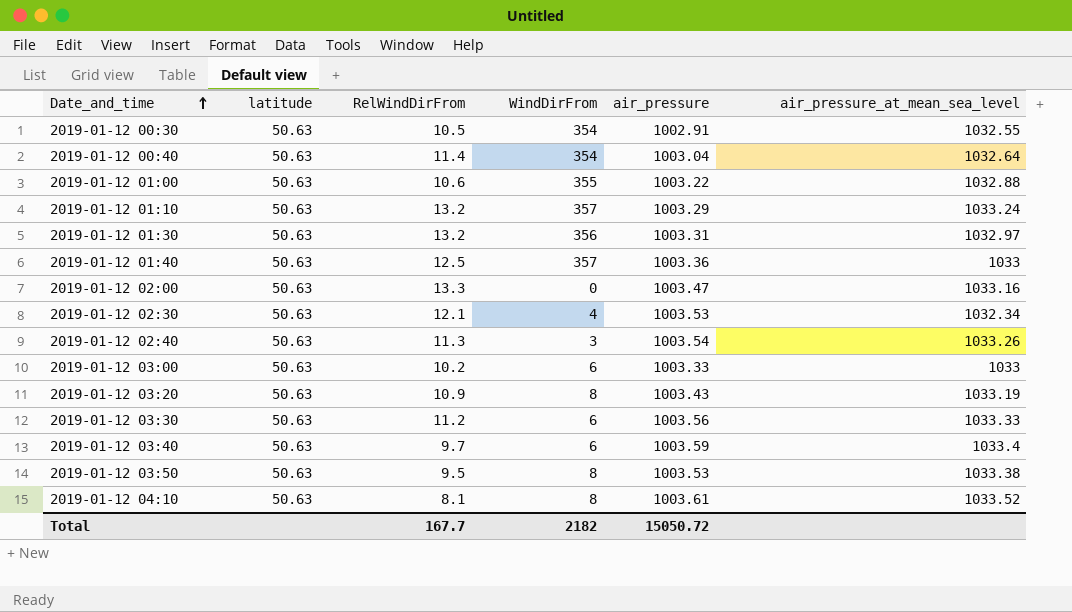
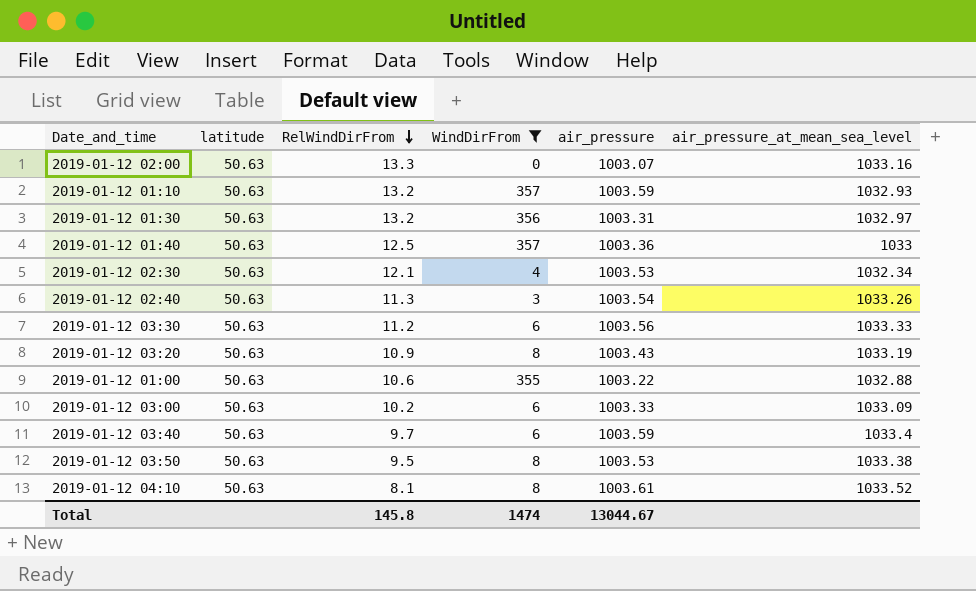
filter: none -> WindDirFrom != 354
row order: Date_and_time ascending -> RelWindDirFrom descending
2019-01-12 02:00 | air_pressure: 1003.47 -> 1003.07
2019-01-12 01:10 | air_pressure: 1003.29 -> 1003.59
2019-01-12 01:10 | air_pressure_at_mean_sea_level: 1033.24 -> 1032.93
2019-01-12 03:00 | air_pressure_at_mean_sea_level: 1033 -> 1033.09
Total | RelWindDirFrom: 167.7 -> 145.8
Total | WindDirFrom: 2182 -> 1474
Total | air_pressure: 15050.72 -> 13044.67

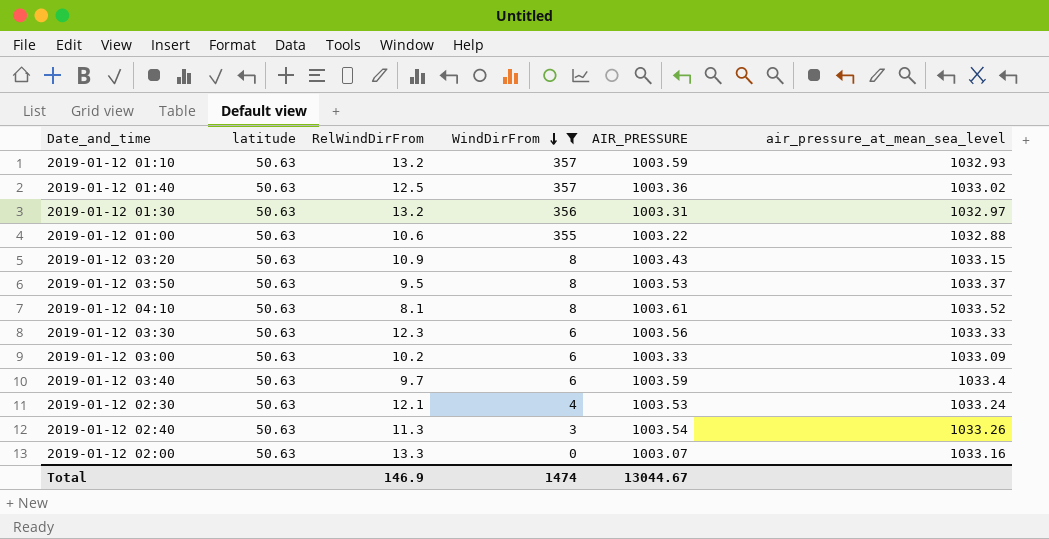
row order: RelWindDirFrom descending -> WindDirFrom descending
column name: air_pressure -> AIR_PRESSURE
2019-01-12 01:40 | air_pressure_at_mean_sea_level: 1033 -> 1033.02
2019-01-12 03:20 | air_pressure_at_mean_sea_level: 1033.19 -> 1033.15
2019-01-12 03:50 | air_pressure_at_mean_sea_level: 1033.38 -> 1033.37
2019-01-12 03:30 | RelWindDirFrom: 11.2 -> 12.3
2019-01-12 02:30 | air_pressure_at_mean_sea_level: 1032.34 -> 1033.24
Total | RelWindDirFrom: 145.8 -> 146.9

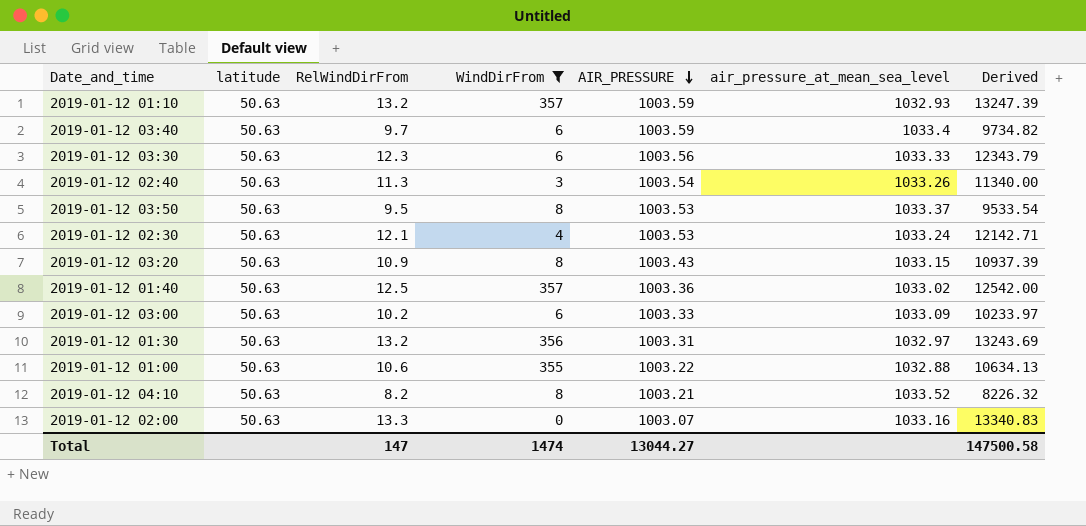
row order: WindDirFrom descending -> AIR_PRESSURE descending
column Derived | formula: none -> [RelWindDirFrom] * [AIR_PRESSURE]
2019-01-12 04:10 | RelWindDirFrom: 8.1 -> 8.2
2019-01-12 04:10 | AIR_PRESSURE: 1003.61 -> 1003.21
Total | RelWindDirFrom: 146.9 -> 147
Total | AIR_PRESSURE: 13044.67 -> 13044.27

